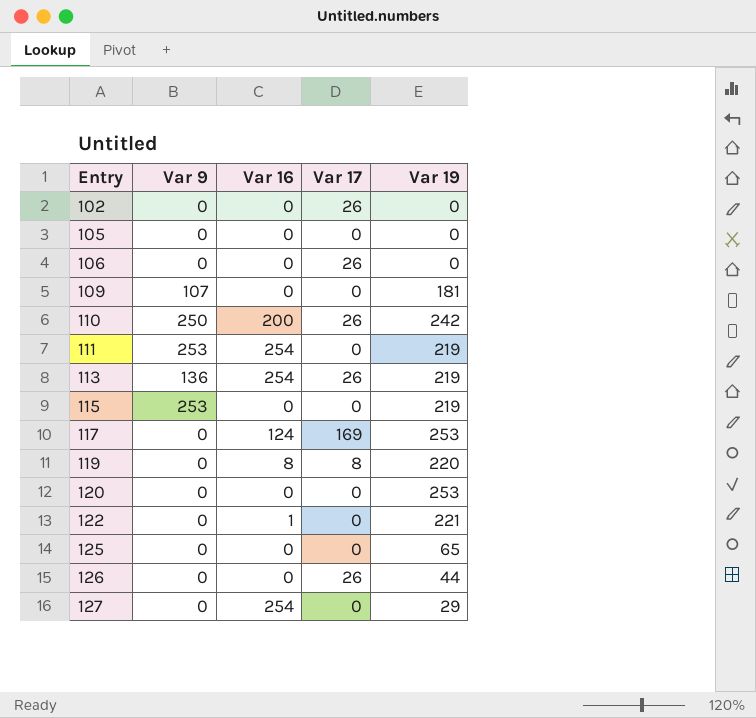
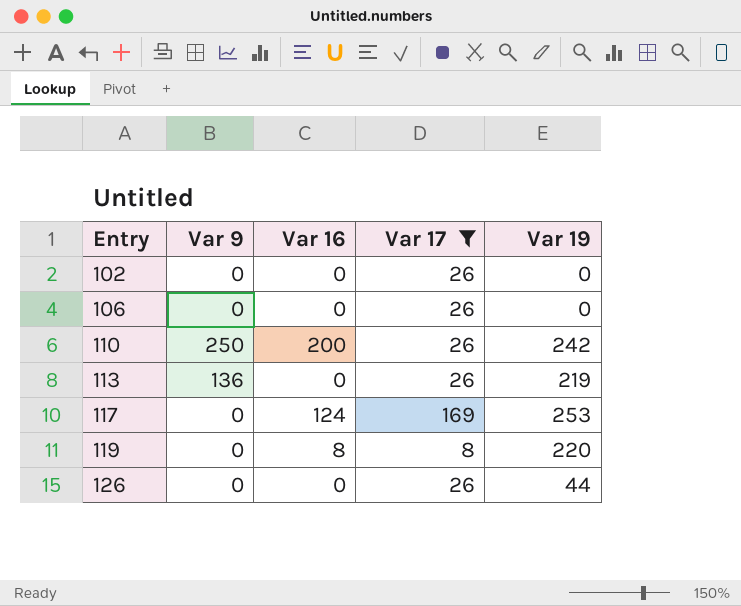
filter: none -> Var 17 != 0
113 | Var 16: 254 -> 0

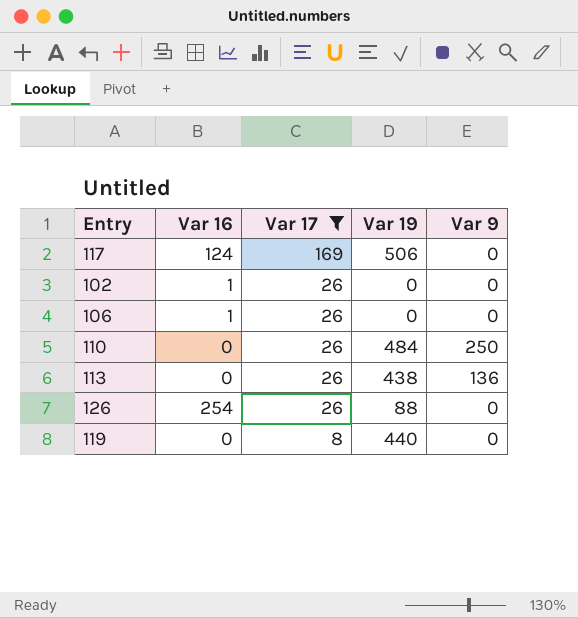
row order: Entry ascending -> Var 17 descending
column Var 9 | position: 2 -> 5
117 | Var 19: 253 -> 506
102 | Var 16: 0 -> 1
106 | Var 16: 0 -> 1
110 | Var 16: 200 -> 0
110 | Var 19: 242 -> 484
113 | Var 19: 219 -> 438
126 | Var 16: 0 -> 254
126 | Var 19: 44 -> 88
119 | Var 16: 8 -> 0
119 | Var 19: 220 -> 440

